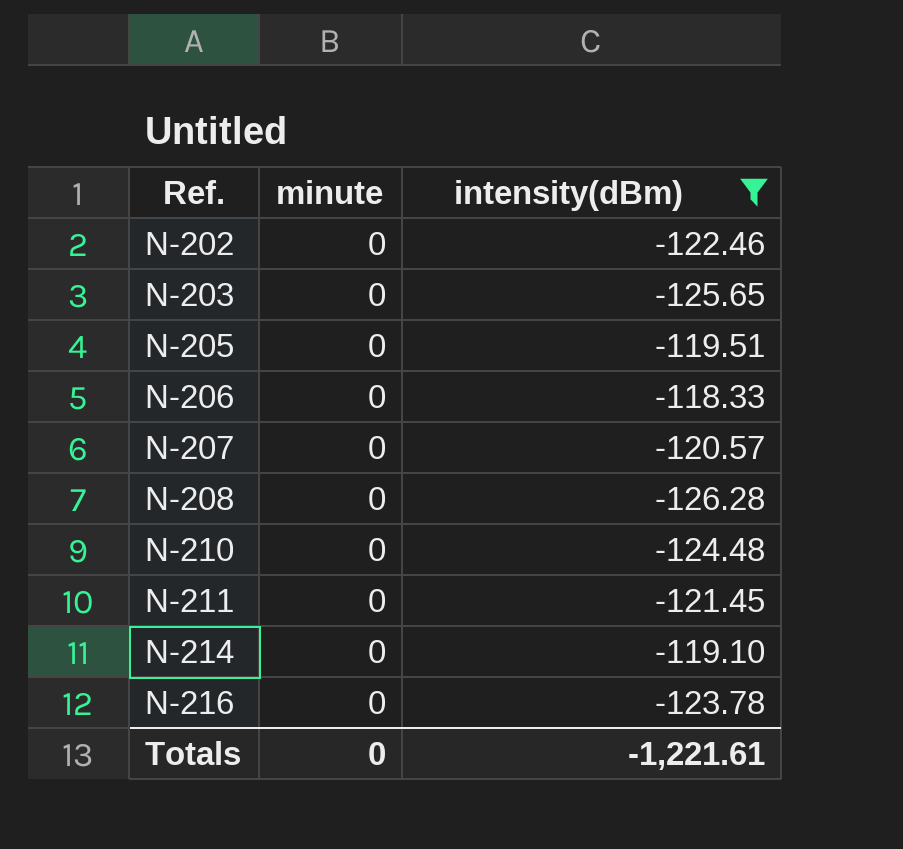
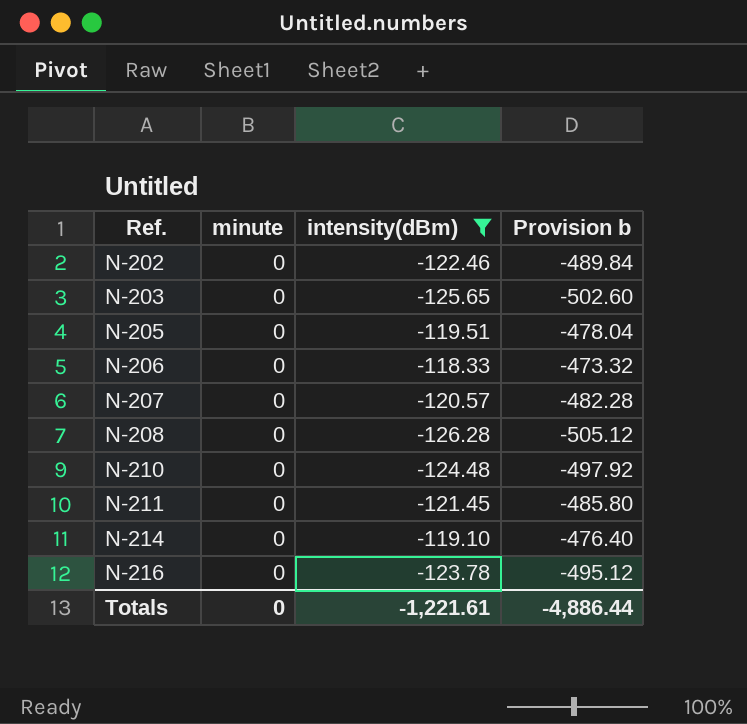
column Provision b | formula: none -> [intensity(dBm)] * 4

